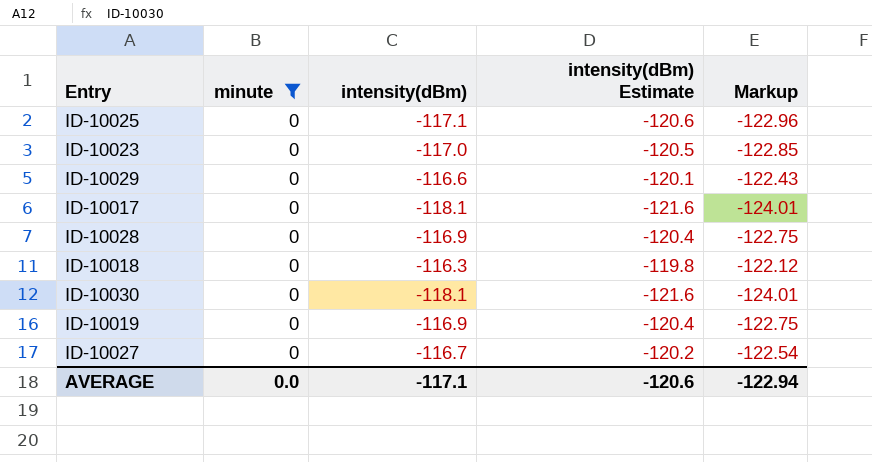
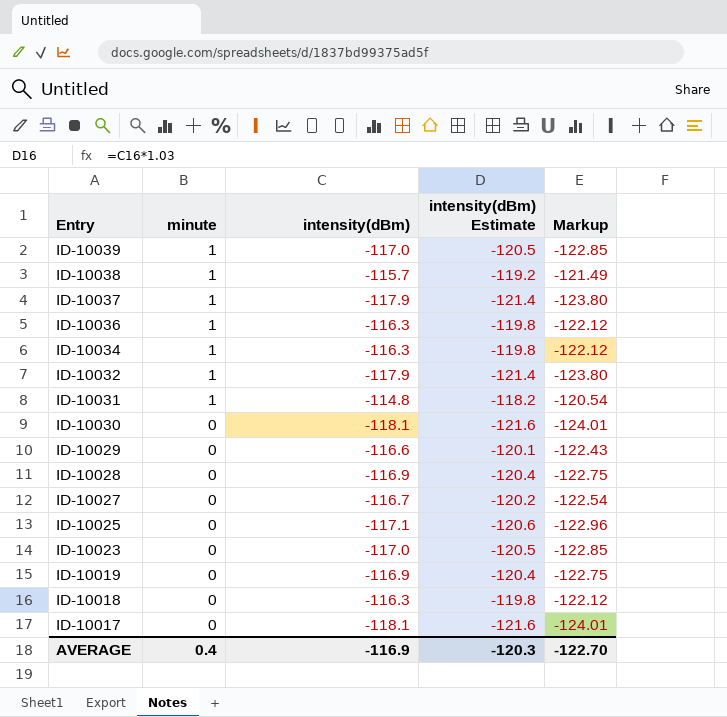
filter: minute = 0 -> none
row order: none -> Entry descending
AVERAGE | minute: 0.0 -> 0.4
AVERAGE | intensity(dBm): -117.1 -> -116.9
AVERAGE | intensity(dBm) Estimate: -120.6 -> -120.3
AVERAGE | Markup: -122.94 -> -122.70

